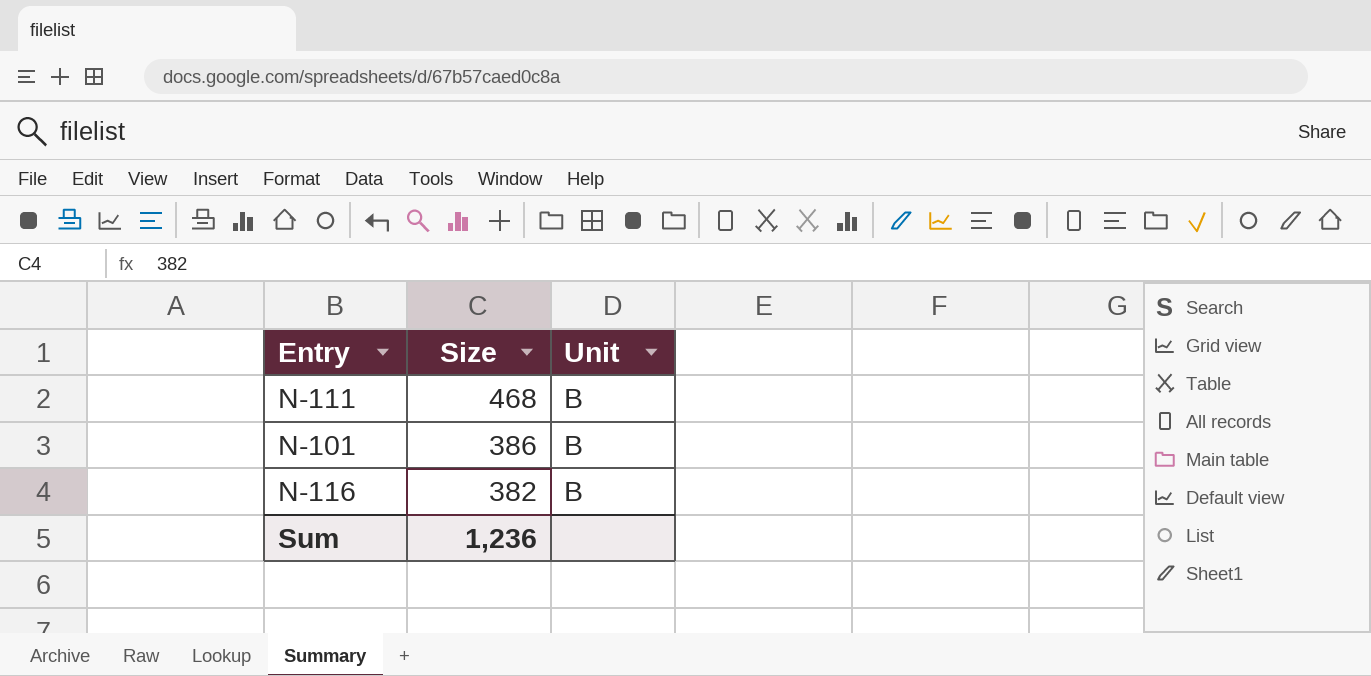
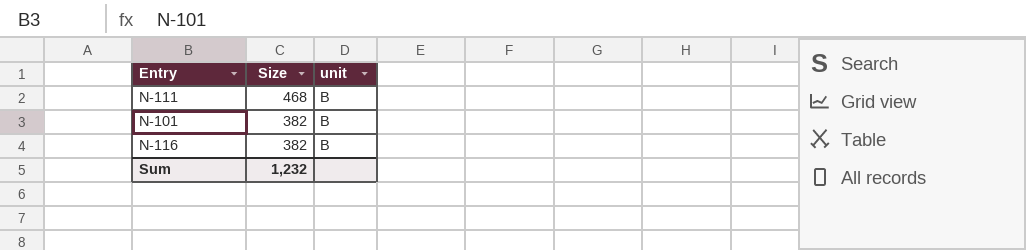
column name: Unit -> unit
N-101 | Size: 386 -> 382
Sum | Size: 1,236 -> 1,232

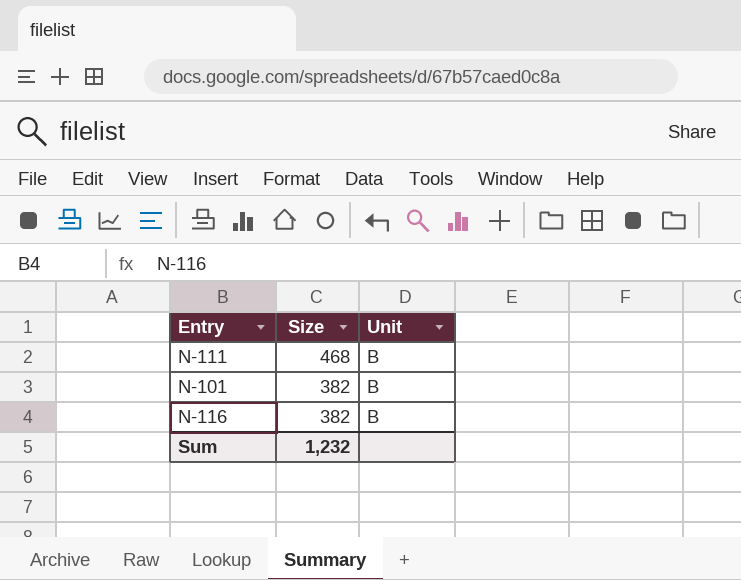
column name: unit -> Unit

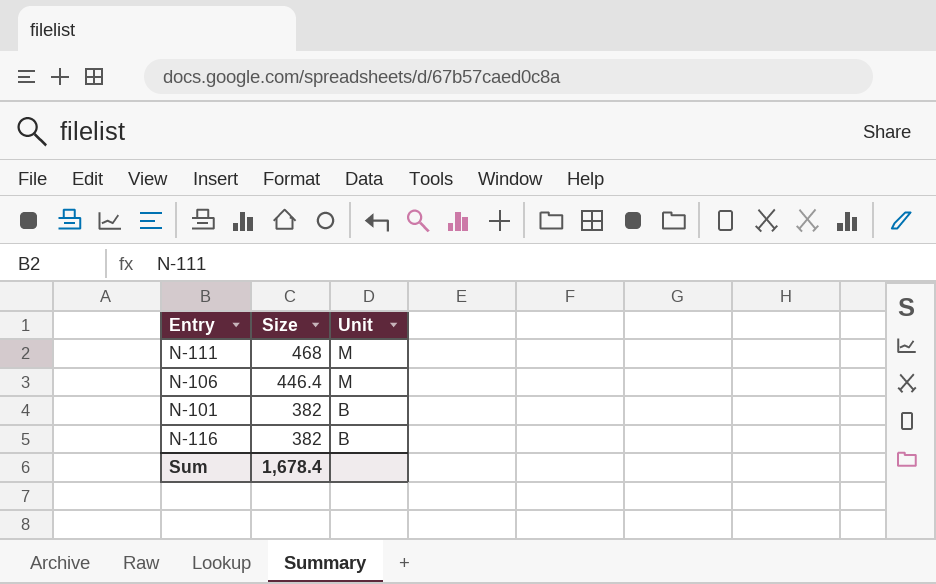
N-111 | Unit: B -> M
row N-106: none -> 446.4 | M
Sum | Size: 1,232 -> 1,678.4

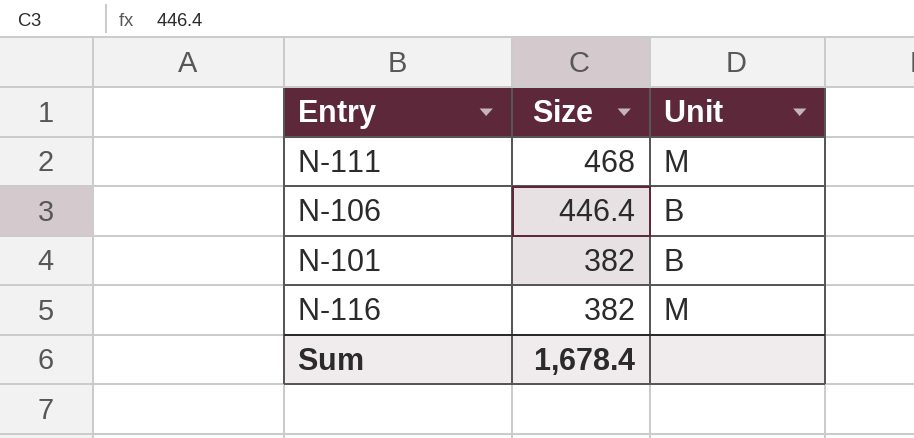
N-106 | Unit: M -> B
N-116 | Unit: B -> M

